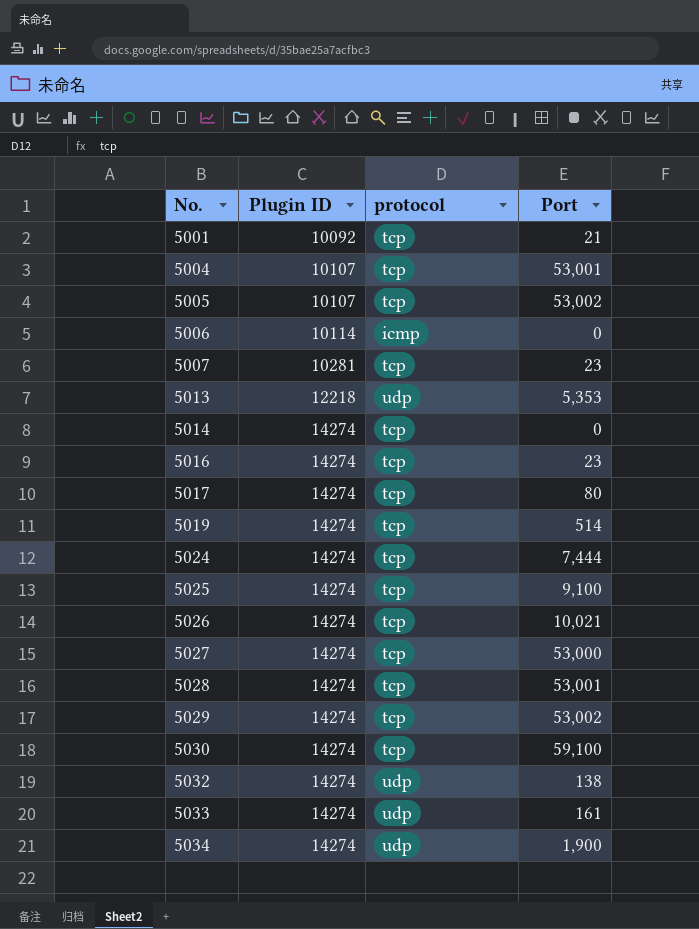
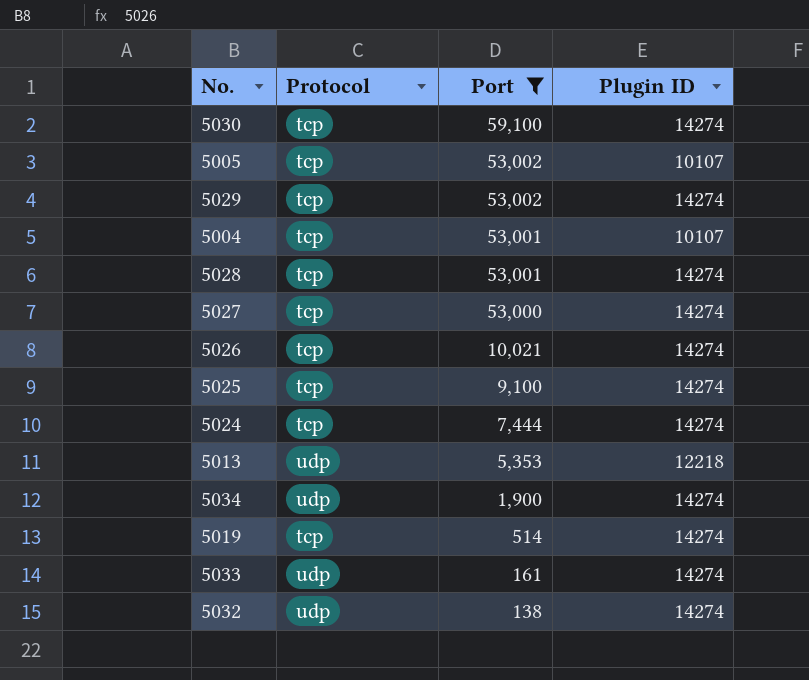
filter: none -> Port >= 138
row order: No. ascending -> Port descending
column name: protocol -> Protocol
column Plugin ID | position: 2 -> 4

